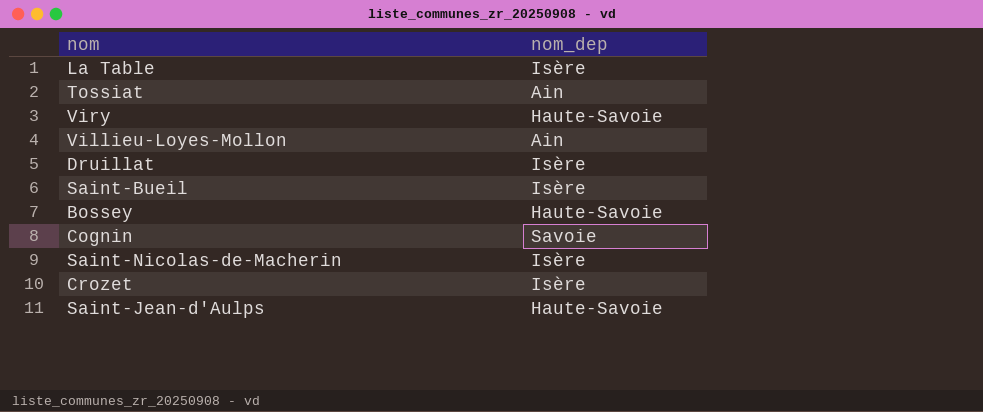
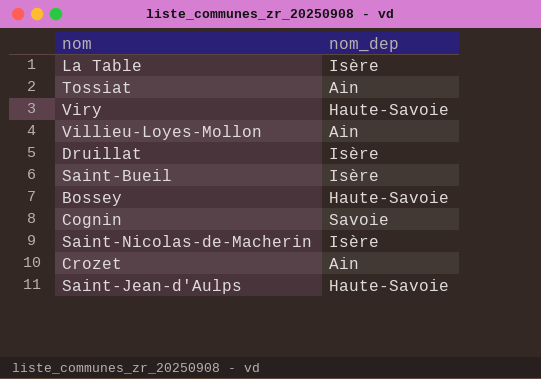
Crozet | nom_dep: Isère -> Ain

